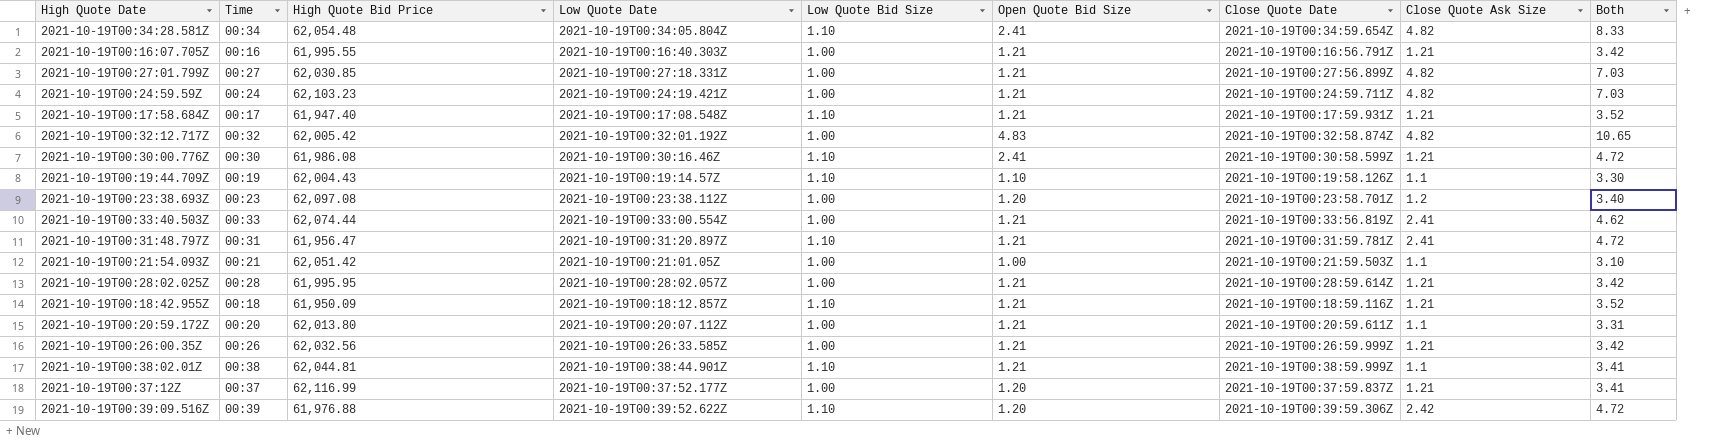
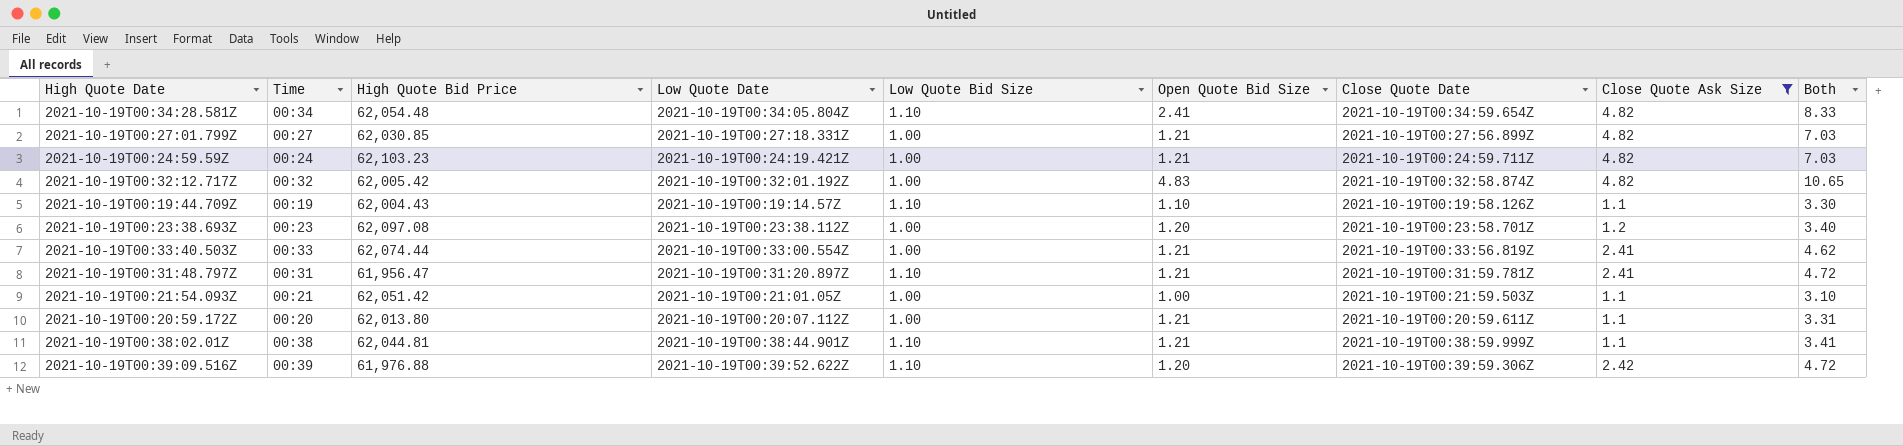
filter: none -> Close Quote Ask Size != 1.21

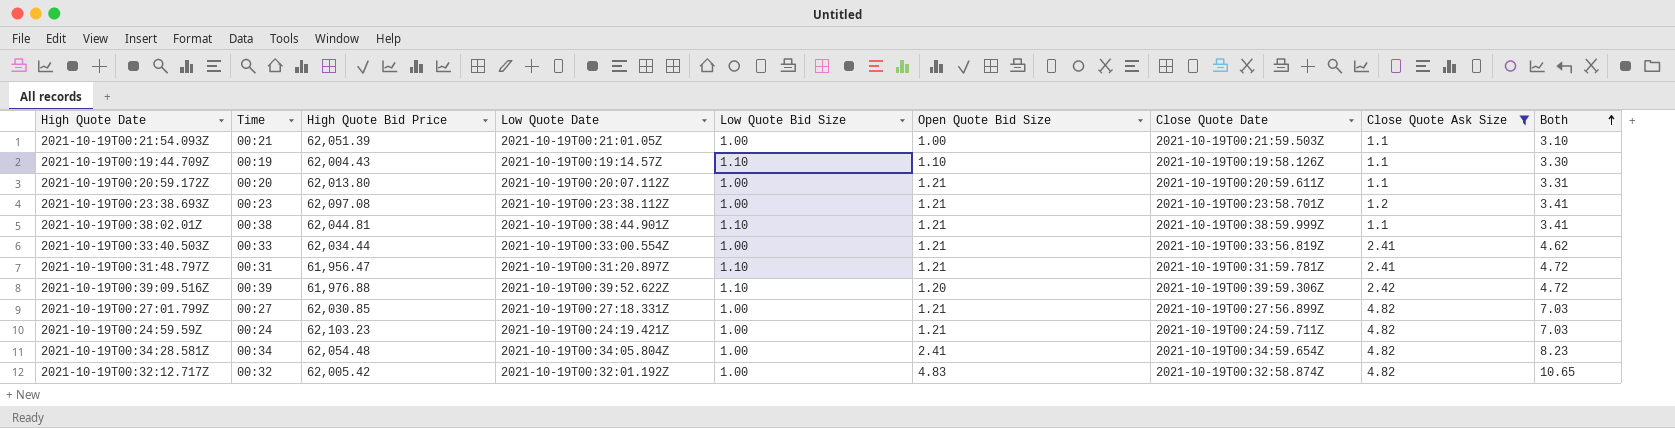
row order: none -> Both ascending
2021-10-19T00:21:54.093Z | High Quote Bid Price: 62,051.42 -> 62,051.39
2021-10-19T00:23:38.693Z | Open Quote Bid Size: 1.20 -> 1.21
2021-10-19T00:23:38.693Z | Both: 3.40 -> 3.41
2021-10-19T00:33:40.503Z | High Quote Bid Price: 62,074.44 -> 62,034.44
2021-10-19T00:34:28.581Z | Low Quote Bid Size: 1.10 -> 1.00
2021-10-19T00:34:28.581Z | Both: 8.33 -> 8.23

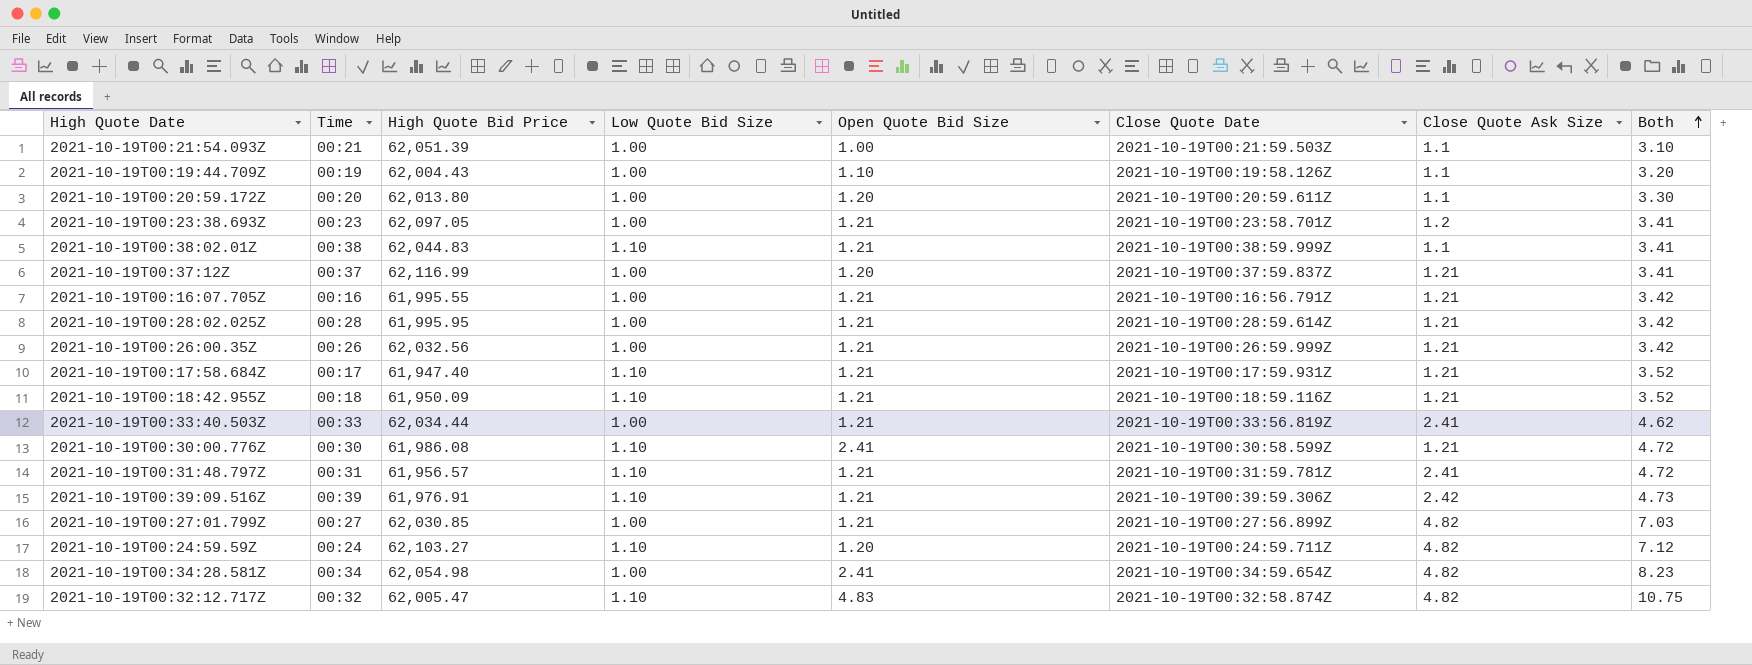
filter: Close Quote Ask Size != 1.21 -> none
column Low Quote Date | position: 4 -> none
2021-10-19T00:19:44.709Z | Low Quote Bid Size: 1.10 -> 1.00
2021-10-19T00:19:44.709Z | Both: 3.30 -> 3.20
2021-10-19T00:20:59.172Z | Open Quote Bid Size: 1.21 -> 1.20
2021-10-19T00:20:59.172Z | Both: 3.31 -> 3.30
2021-10-19T00:23:38.693Z | High Quote Bid Price: 62,097.08 -> 62,097.05
2021-10-19T00:38:02.01Z | High Quote Bid Price: 62,044.81 -> 62,044.83
2021-10-19T00:31:48.797Z | High Quote Bid Price: 61,956.47 -> 61,956.57
2021-10-19T00:39:09.516Z | High Quote Bid Price: 61,976.88 -> 61,976.91
2021-10-19T00:39:09.516Z | Open Quote Bid Size: 1.20 -> 1.21
2021-10-19T00:39:09.516Z | Both: 4.72 -> 4.73
2021-10-19T00:24:59.59Z | High Quote Bid Price: 62,103.23 -> 62,103.27
2021-10-19T00:24:59.59Z | Low Quote Bid Size: 1.00 -> 1.10
2021-10-19T00:24:59.59Z | Open Quote Bid Size: 1.21 -> 1.20
2021-10-19T00:24:59.59Z | Both: 7.03 -> 7.12
2021-10-19T00:34:28.581Z | High Quote Bid Price: 62,054.48 -> 62,054.98
2021-10-19T00:32:12.717Z | High Quote Bid Price: 62,005.42 -> 62,005.47
2021-10-19T00:32:12.717Z | Low Quote Bid Size: 1.00 -> 1.10
2021-10-19T00:32:12.717Z | Both: 10.65 -> 10.75

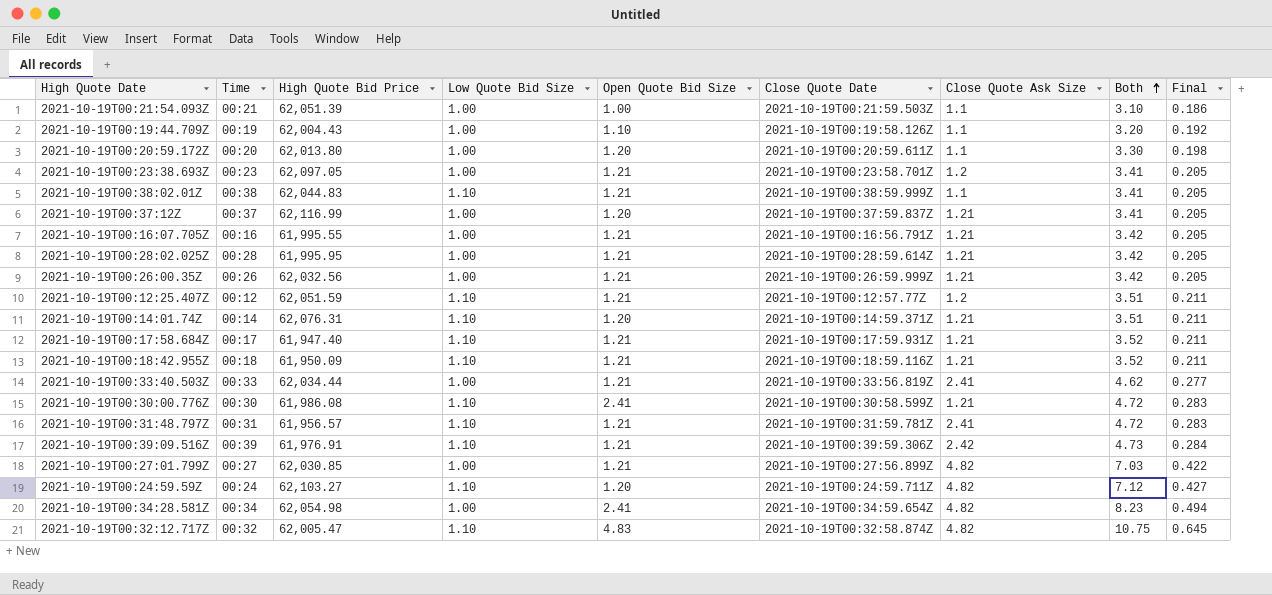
column Final | formula: none -> [Both] * 0.06
row 2021-10-19T00:12:25.407Z: none -> 00:12 | 62,051.59 | 1.10 | 1.21 | 2021-10-19T00:12:57.77Z | 1.2 | 3.51 | 0.211
row 2021-10-19T00:14:01.74Z: none -> 00:14 | 62,076.31 | 1.10 | 1.20 | 2021-10-19T00:14:59.371Z | 1.21 | 3.51 | 0.211

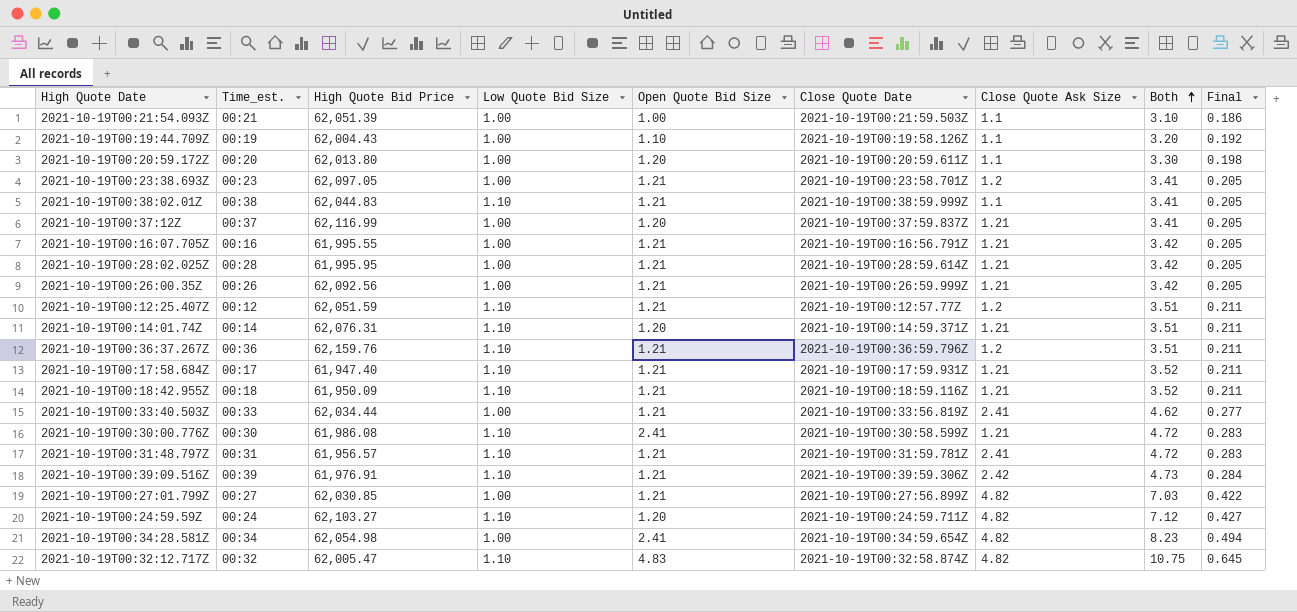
column name: Time -> Time_est.
2021-10-19T00:26:00.35Z | High Quote Bid Price: 62,032.56 -> 62,092.56
row 2021-10-19T00:36:37.267Z: none -> 00:36 | 62,159.76 | 1.10 | 1.21 | 2021-10-19T00:36:59.796Z | 1.2 | 3.51 | 0.211

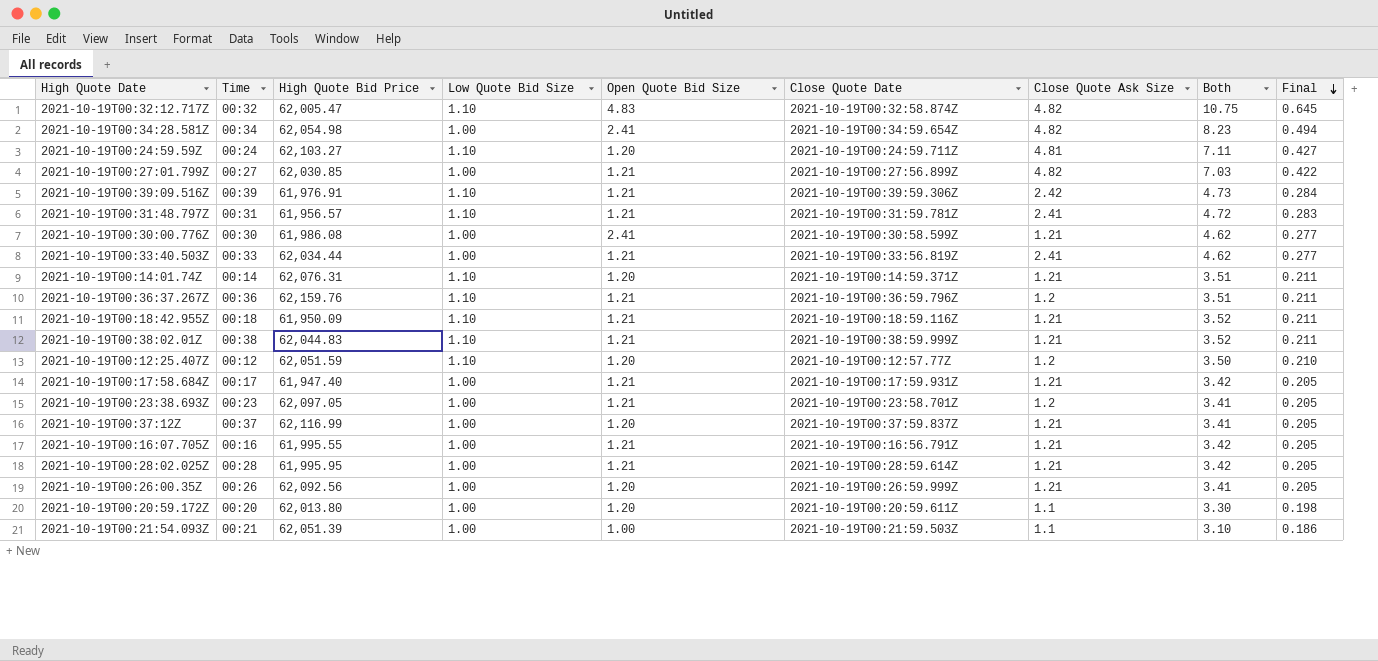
row order: Both ascending -> Final descending
column name: Time_est. -> Time
row 2021-10-19T00:19:44.709Z: 00:19 | 62,004.43 | 1.00 | 1.10 | 2021-10-19T00:19:58.126Z | 1.1 | 3.20 | 0.192 -> none
2021-10-19T00:24:59.59Z | Close Quote Ask Size: 4.82 -> 4.81
2021-10-19T00:24:59.59Z | Both: 7.12 -> 7.11
2021-10-19T00:30:00.776Z | Low Quote Bid Size: 1.10 -> 1.00
2021-10-19T00:30:00.776Z | Both: 4.72 -> 4.62
2021-10-19T00:30:00.776Z | Final: 0.283 -> 0.277
2021-10-19T00:38:02.01Z | Close Quote Ask Size: 1.1 -> 1.21
2021-10-19T00:38:02.01Z | Both: 3.41 -> 3.52
2021-10-19T00:38:02.01Z | Final: 0.205 -> 0.211
2021-10-19T00:12:25.407Z | Open Quote Bid Size: 1.21 -> 1.20
2021-10-19T00:12:25.407Z | Both: 3.51 -> 3.50
2021-10-19T00:12:25.407Z | Final: 0.211 -> 0.210
2021-10-19T00:17:58.684Z | Low Quote Bid Size: 1.10 -> 1.00
2021-10-19T00:17:58.684Z | Both: 3.52 -> 3.42
2021-10-19T00:17:58.684Z | Final: 0.211 -> 0.205
2021-10-19T00:26:00.35Z | Open Quote Bid Size: 1.21 -> 1.20
2021-10-19T00:26:00.35Z | Both: 3.42 -> 3.41

